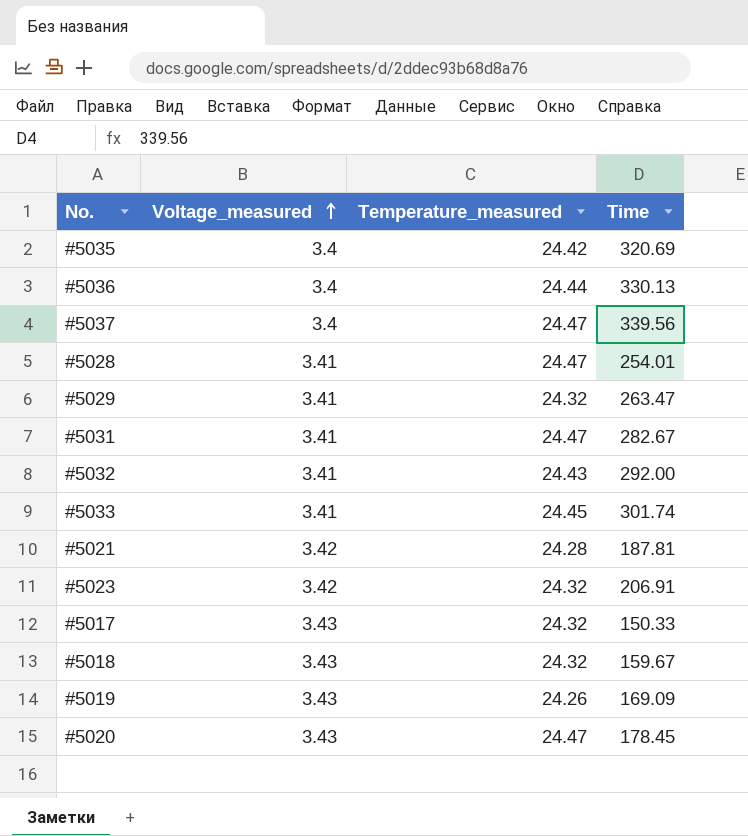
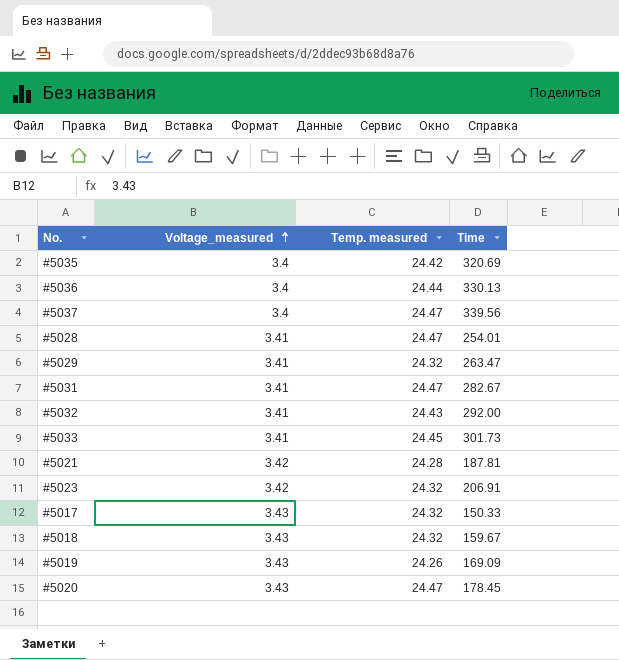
column name: Temperature_measured -> Temp. measured
#5033 | Time: 301.74 -> 301.73

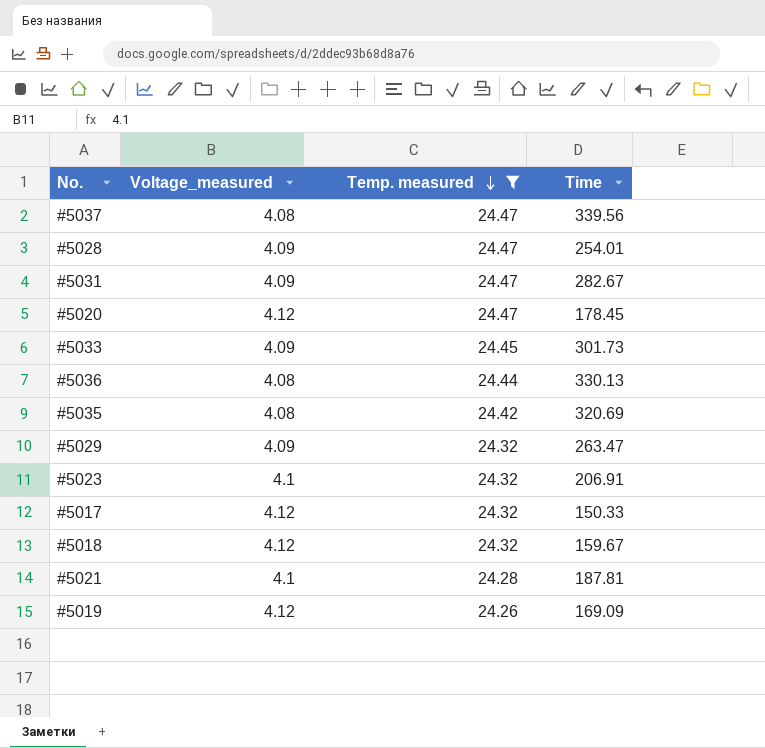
filter: none -> Temp. measured != 24.43
row order: Voltage_measured ascending -> Temp. measured descending
#5037 | Voltage_measured: 3.4 -> 4.08
#5028 | Voltage_measured: 3.41 -> 4.09
#5031 | Voltage_measured: 3.41 -> 4.09
#5020 | Voltage_measured: 3.43 -> 4.12
#5033 | Voltage_measured: 3.41 -> 4.09
#5036 | Voltage_measured: 3.4 -> 4.08
#5035 | Voltage_measured: 3.4 -> 4.08
#5029 | Voltage_measured: 3.41 -> 4.09
#5023 | Voltage_measured: 3.42 -> 4.1
#5017 | Voltage_measured: 3.43 -> 4.12
#5018 | Voltage_measured: 3.43 -> 4.12
#5021 | Voltage_measured: 3.42 -> 4.1
#5019 | Voltage_measured: 3.43 -> 4.12

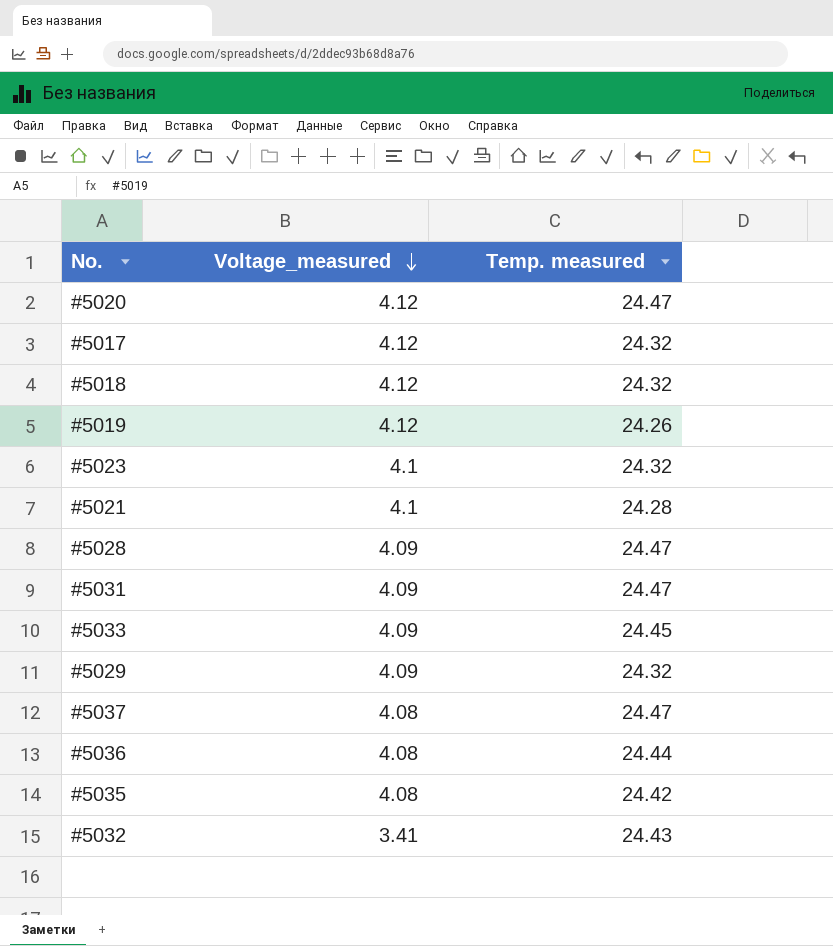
filter: Temp. measured != 24.43 -> none
row order: Temp. measured descending -> Voltage_measured descending
column Time | position: 4 -> none

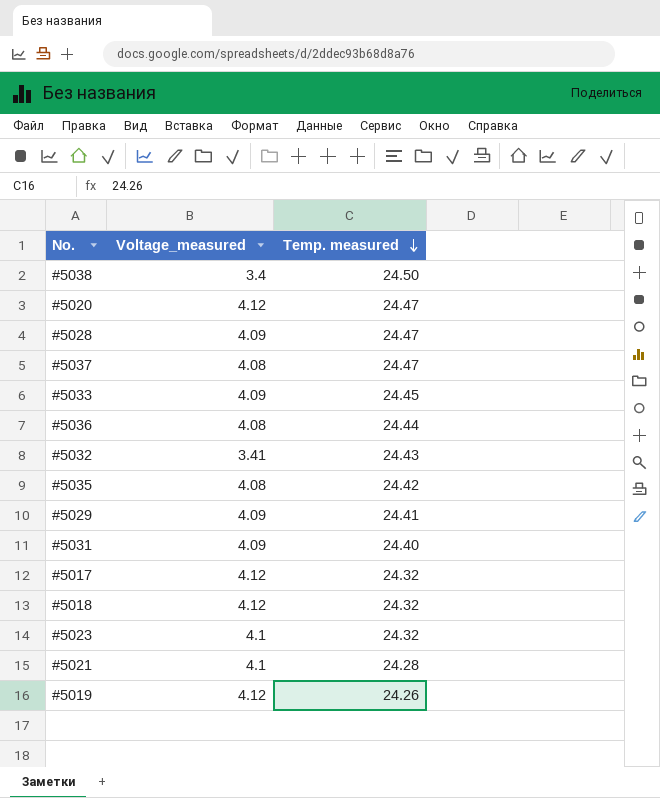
row order: Voltage_measured descending -> Temp. measured descending
row #5038: none -> 3.4 | 24.50
#5029 | Temp. measured: 24.32 -> 24.41
#5031 | Temp. measured: 24.47 -> 24.40

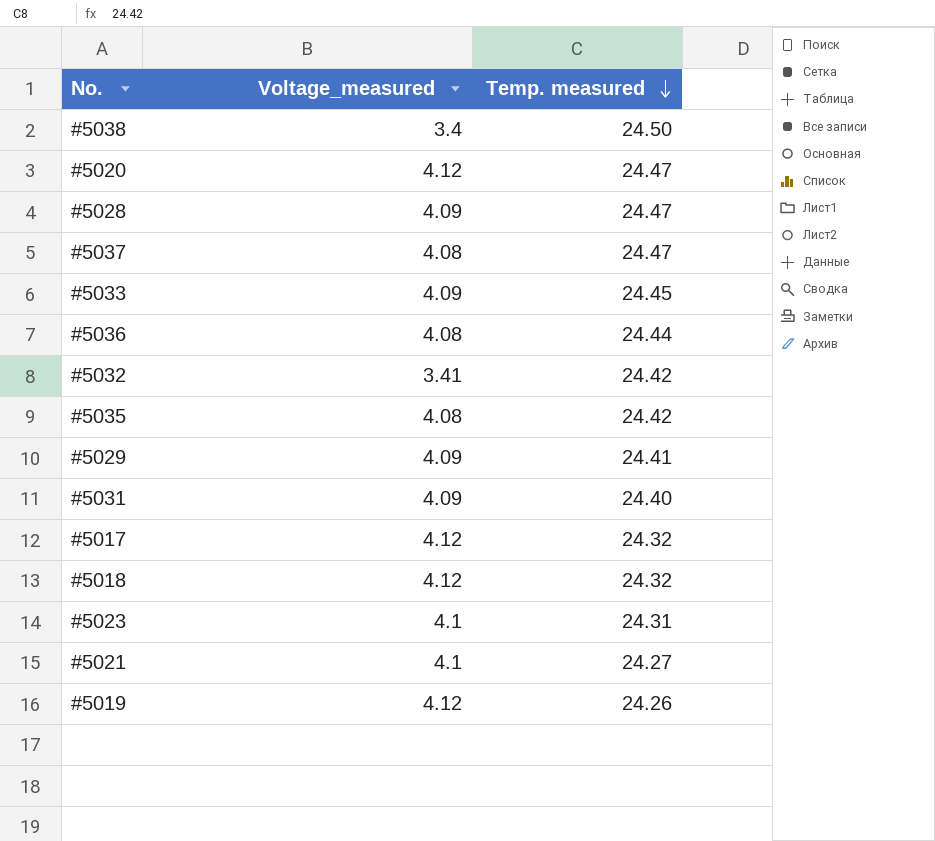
#5032 | Temp. measured: 24.43 -> 24.42
#5023 | Temp. measured: 24.32 -> 24.31
#5021 | Temp. measured: 24.28 -> 24.27

